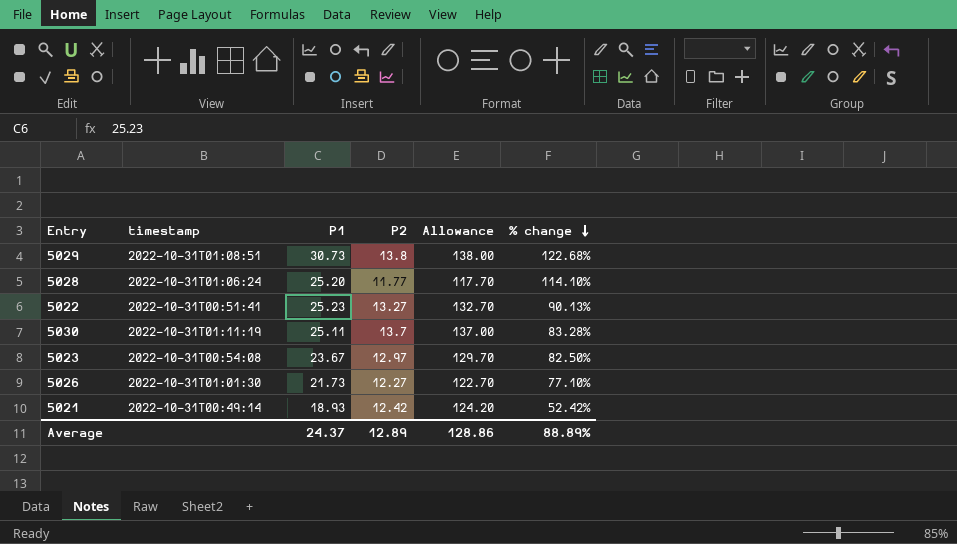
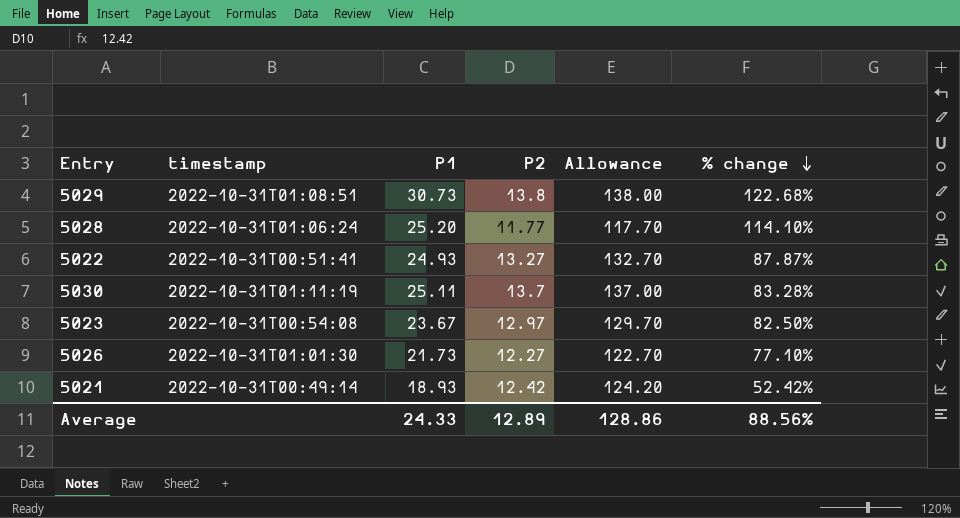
5022 | P1: 25.23 -> 24.93
5022 | % change: 90.13% -> 87.87%
Average | P1: 24.37 -> 24.33
Average | % change: 88.89% -> 88.56%

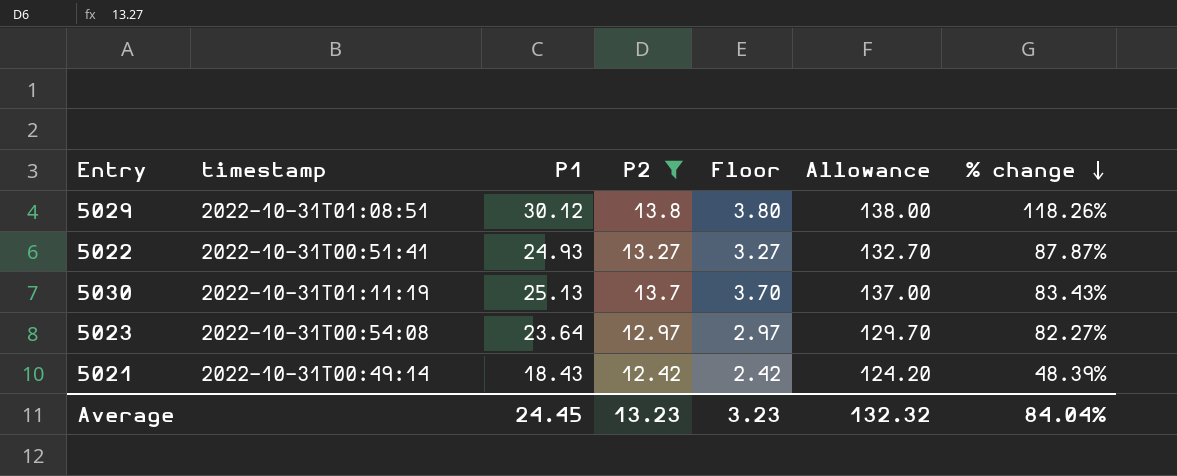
filter: none -> P2 >= 12.42
column Floor | formula: none -> [P2] - 10
5029 | P1: 30.73 -> 30.12
5029 | % change: 122.68% -> 118.26%
5030 | P1: 25.11 -> 25.13
5030 | % change: 83.28% -> 83.43%
5023 | P1: 23.67 -> 23.64
5023 | % change: 82.50% -> 82.27%
5021 | P1: 18.93 -> 18.43
5021 | % change: 52.42% -> 48.39%
Average | P1: 24.33 -> 24.45
Average | P2: 12.89 -> 13.23
Average | Allowance: 128.86 -> 132.32
Average | % change: 88.56% -> 84.04%

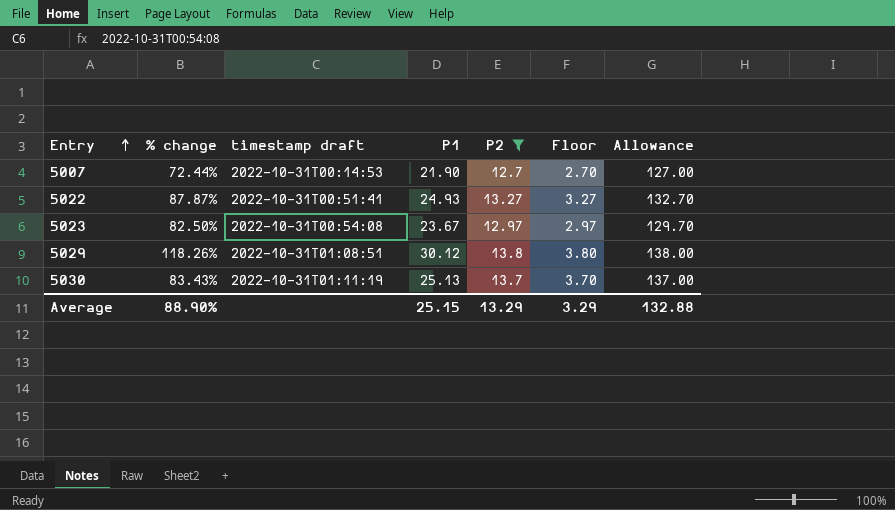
row order: % change descending -> Entry ascending
column % change | position: 7 -> 2
column name: timestamp -> timestamp draft
row 5021: 2022-10-31T00:49:14 | 18.43 | 12.42 | 2.42 | 124.20 | 48.39% -> none
row 5007: none -> 72.44% | 2022-10-31T00:14:53 | 21.90 | 12.7 | 2.70 | 127.00
5023 | % change: 82.27% -> 82.50%
5023 | P1: 23.64 -> 23.67
Average | % change: 84.04% -> 88.90%
Average | P1: 24.45 -> 25.15
Average | P2: 13.23 -> 13.29
Average | Floor: 3.23 -> 3.29
Average | Allowance: 132.32 -> 132.88

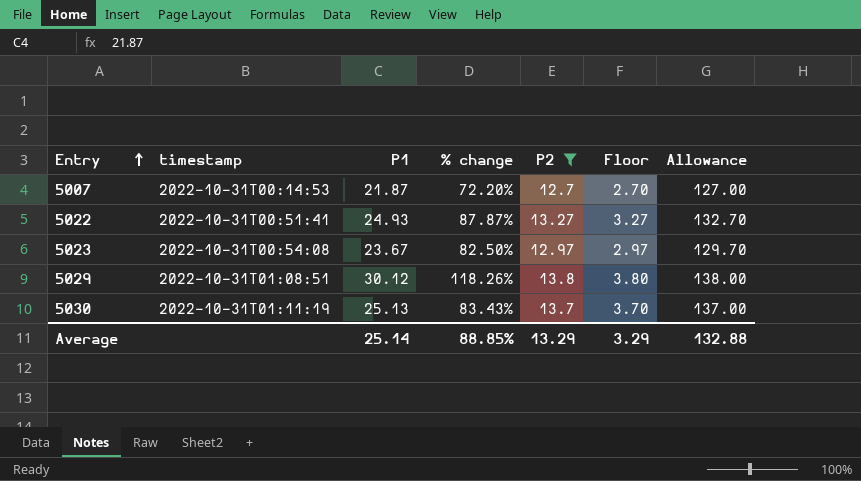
column name: timestamp draft -> timestamp
column % change | position: 2 -> 4
5007 | P1: 21.90 -> 21.87
5007 | % change: 72.44% -> 72.20%
Average | P1: 25.15 -> 25.14
Average | % change: 88.90% -> 88.85%

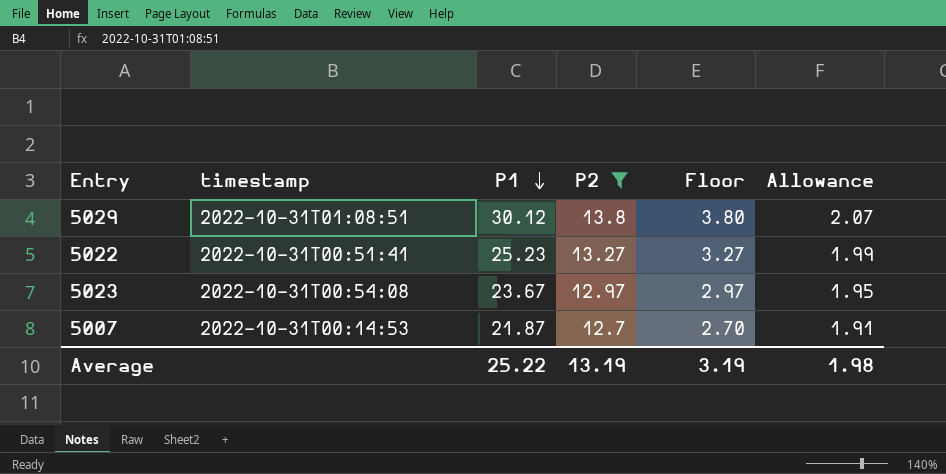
row order: Entry ascending -> P1 descending
column % change | formula: ([P1] - [P2]) / [P2] -> none
column Allowance | formula: [P2] * 10 -> [P2] * 0.15
row 5030: 2022-10-31T01:11:19 | 25.13 | 83.43% | 13.7 | 3.70 | 137.00 -> none
5022 | P1: 24.93 -> 25.23
Average | P1: 25.14 -> 25.22
Average | P2: 13.29 -> 13.19
Average | Floor: 3.29 -> 3.19
Average | Allowance: 132.88 -> 1.98

